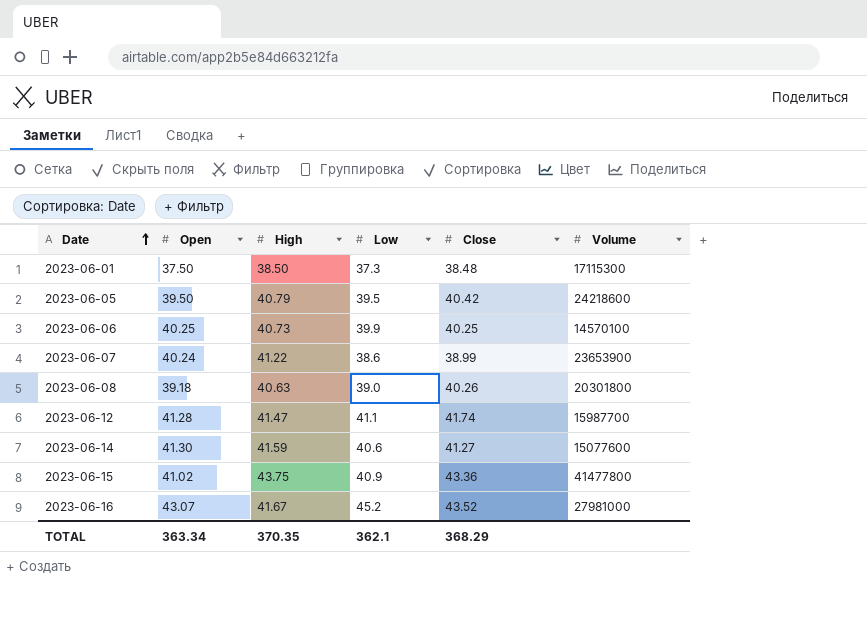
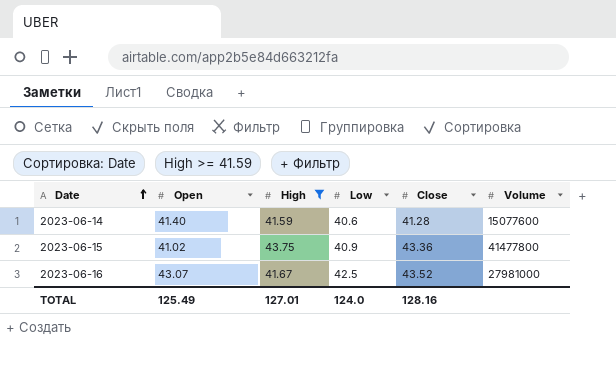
filter: none -> High >= 41.59
2023-06-14 | Open: 41.30 -> 41.40
2023-06-14 | Close: 41.27 -> 41.28
2023-06-16 | Low: 45.2 -> 42.5
TOTAL | Open: 363.34 -> 125.49
TOTAL | High: 370.35 -> 127.01
TOTAL | Low: 362.1 -> 124.0
TOTAL | Close: 368.29 -> 128.16

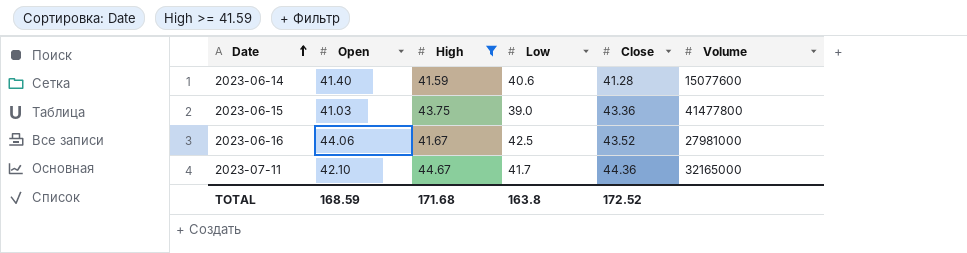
2023-06-15 | Open: 41.02 -> 41.03
2023-06-15 | Low: 40.9 -> 39.0
2023-06-16 | Open: 43.07 -> 44.06
row 2023-07-11: none -> 42.10 | 44.67 | 41.7 | 44.36 | 32165000
TOTAL | Open: 125.49 -> 168.59
TOTAL | High: 127.01 -> 171.68
TOTAL | Low: 124.0 -> 163.8
TOTAL | Close: 128.16 -> 172.52

